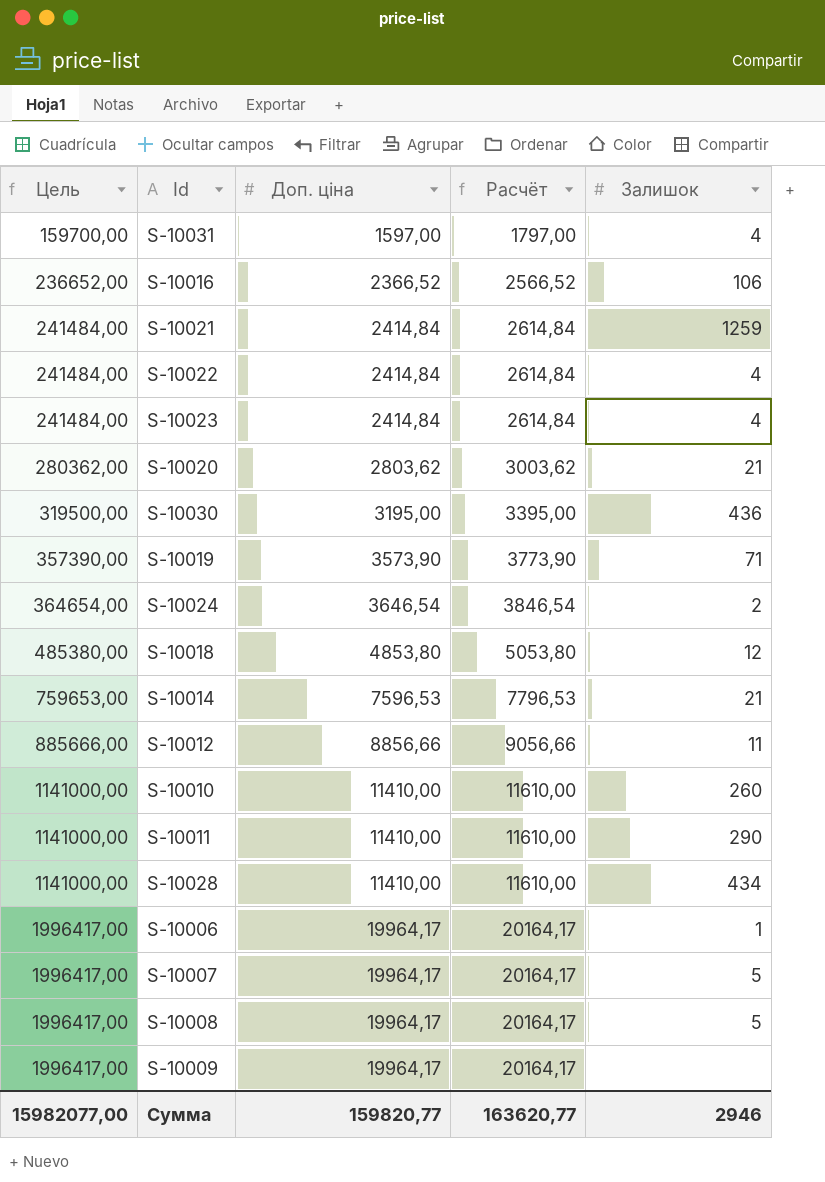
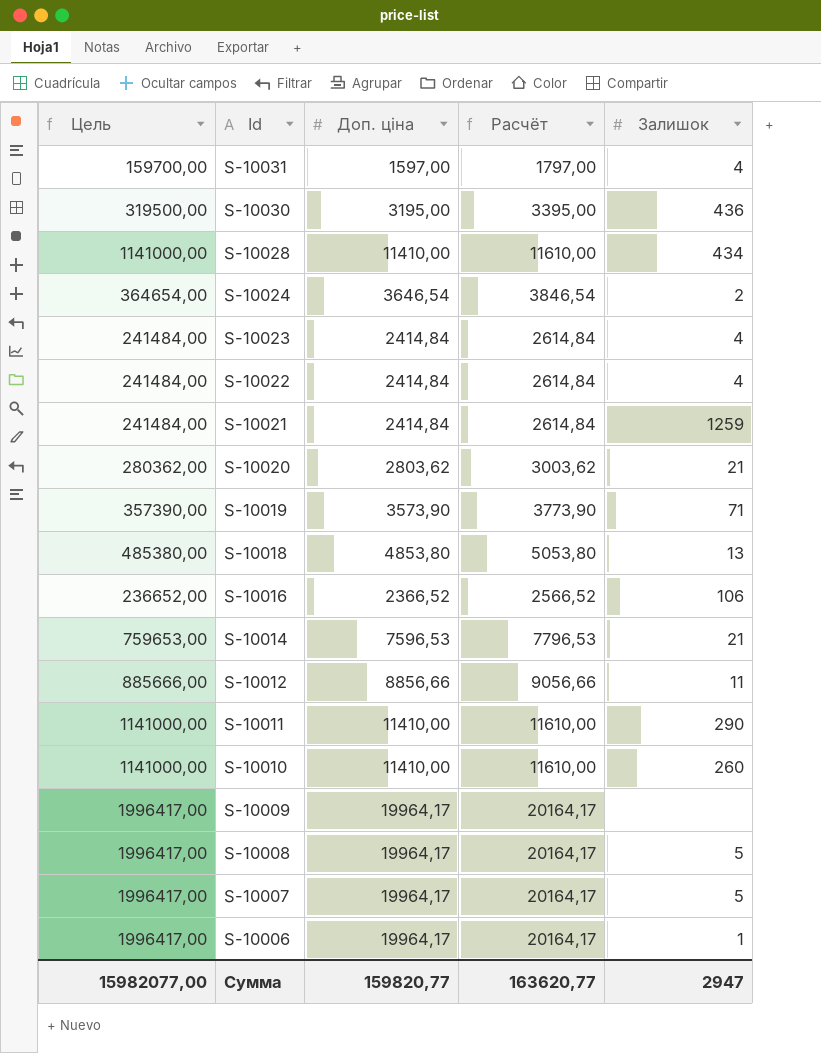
row order: Цель ascending -> Id descending
S-10018 | Залишок: 12 -> 13
Сумма | Залишок: 2946 -> 2947

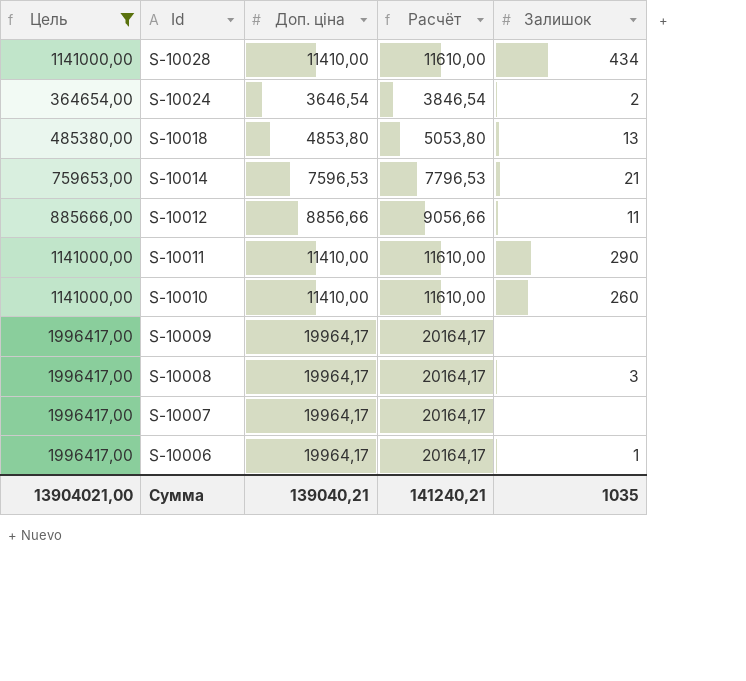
filter: none -> Цель >= 364654,00
S-10008 | Залишок: 5 -> 3
S-10007 | Залишок: 5 -> none
Сумма | Цель: 15982077,00 -> 13904021,00
Сумма | Доп. ціна: 159820,77 -> 139040,21
Сумма | Расчёт: 163620,77 -> 141240,21
Сумма | Залишок: 2947 -> 1035

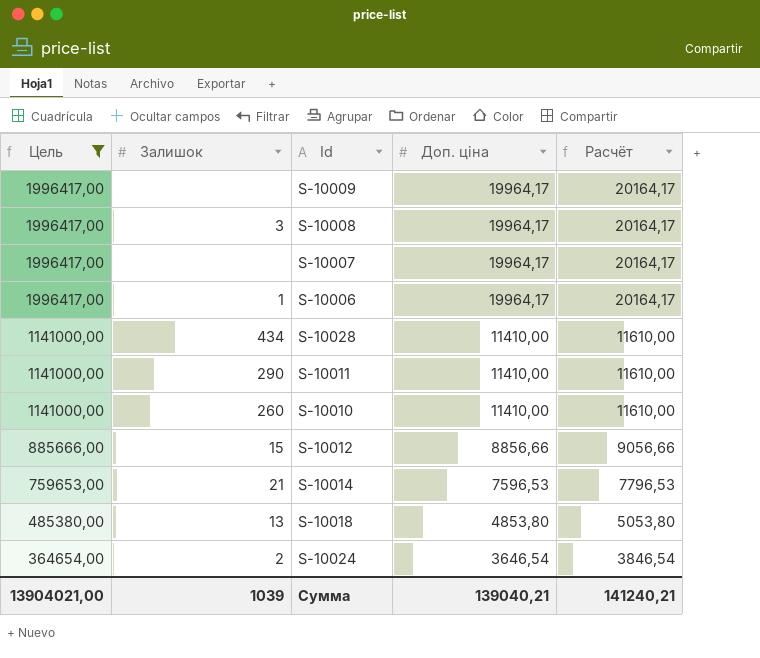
row order: Id descending -> Цель descending
column Залишок | position: 5 -> 2
S-10012 | Залишок: 11 -> 15
Сумма | Залишок: 1035 -> 1039

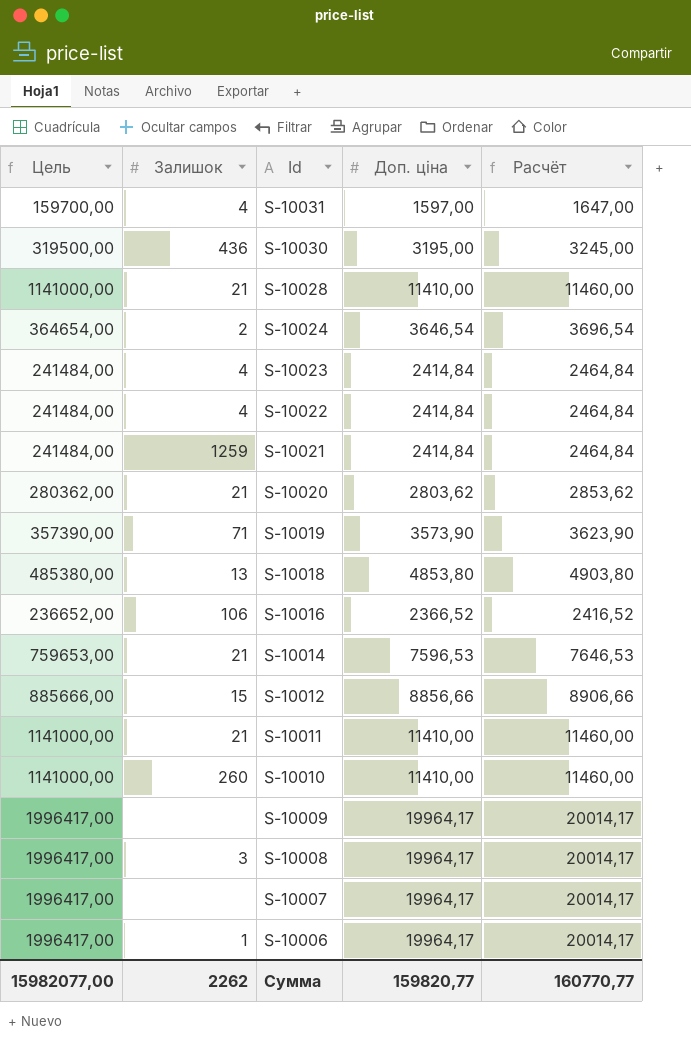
filter: Цель >= 364654,00 -> none
row order: Цель descending -> Id descending
column Расчёт | formula: [Доп. ціна] + 200 -> [Доп. ціна] + 50
S-10028 | Залишок: 434 -> 21
S-10011 | Залишок: 290 -> 21
Сумма | Цель: 13904021,00 -> 15982077,00
Сумма | Залишок: 1039 -> 2262
Сумма | Доп. ціна: 139040,21 -> 159820,77
Сумма | Расчёт: 141240,21 -> 160770,77

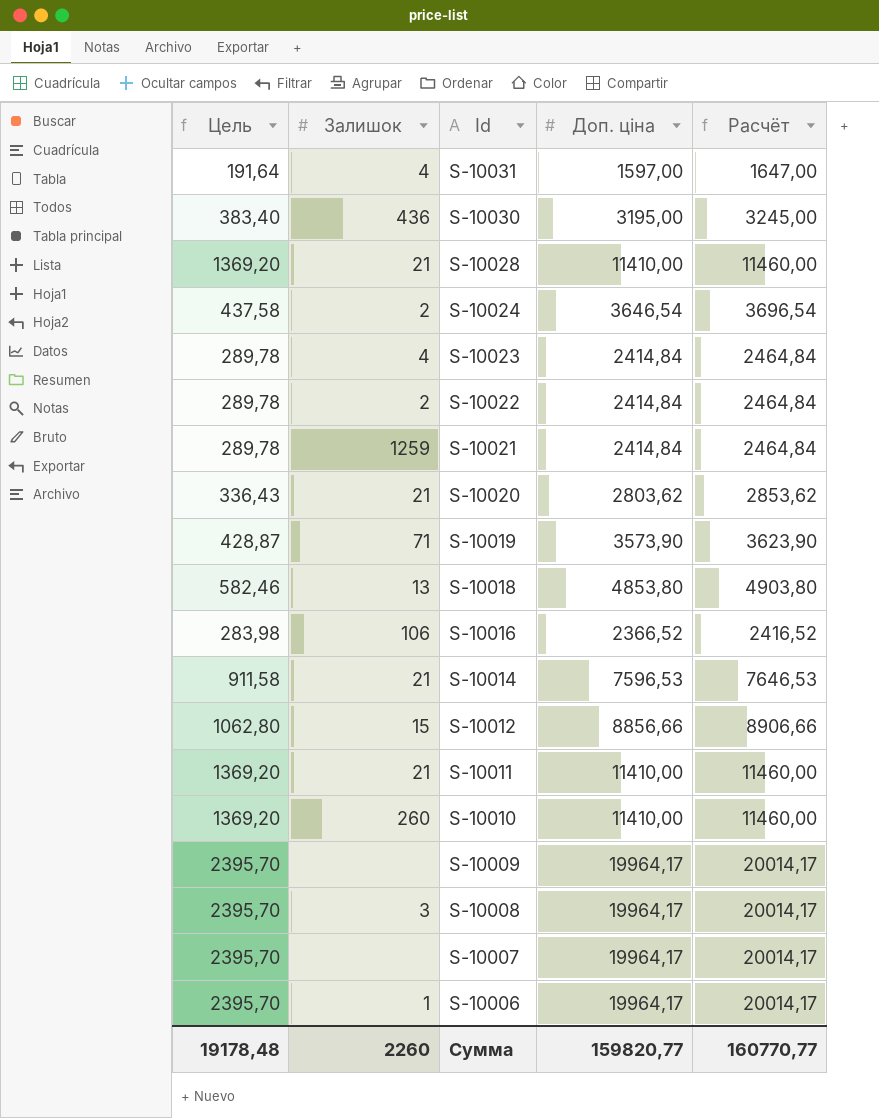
column Цель | formula: [Доп. ціна] * 100 -> [Доп. ціна] * 0,12
S-10022 | Залишок: 4 -> 2
Сумма | Цель: 15982077,00 -> 19178,48
Сумма | Залишок: 2262 -> 2260

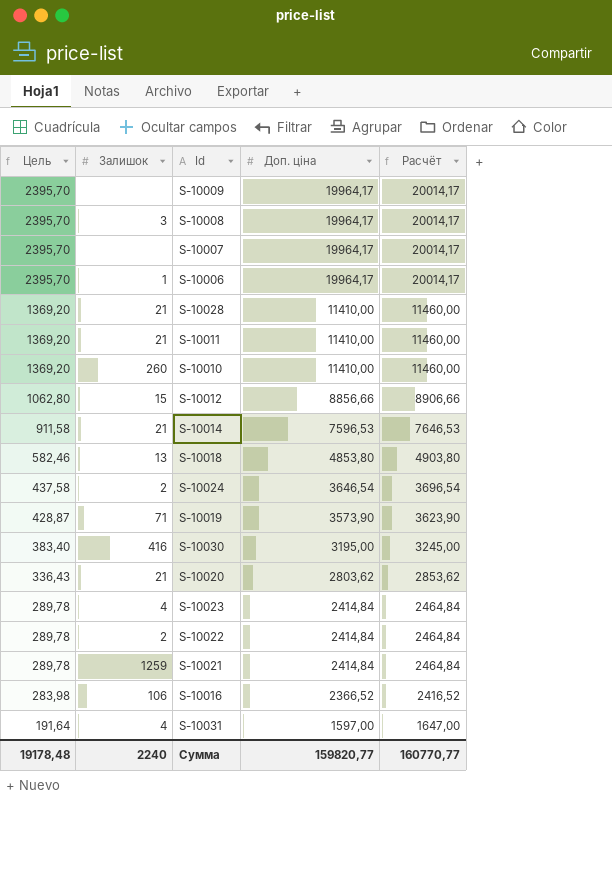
row order: Id descending -> Цель descending
S-10030 | Залишок: 436 -> 416
Сумма | Залишок: 2260 -> 2240

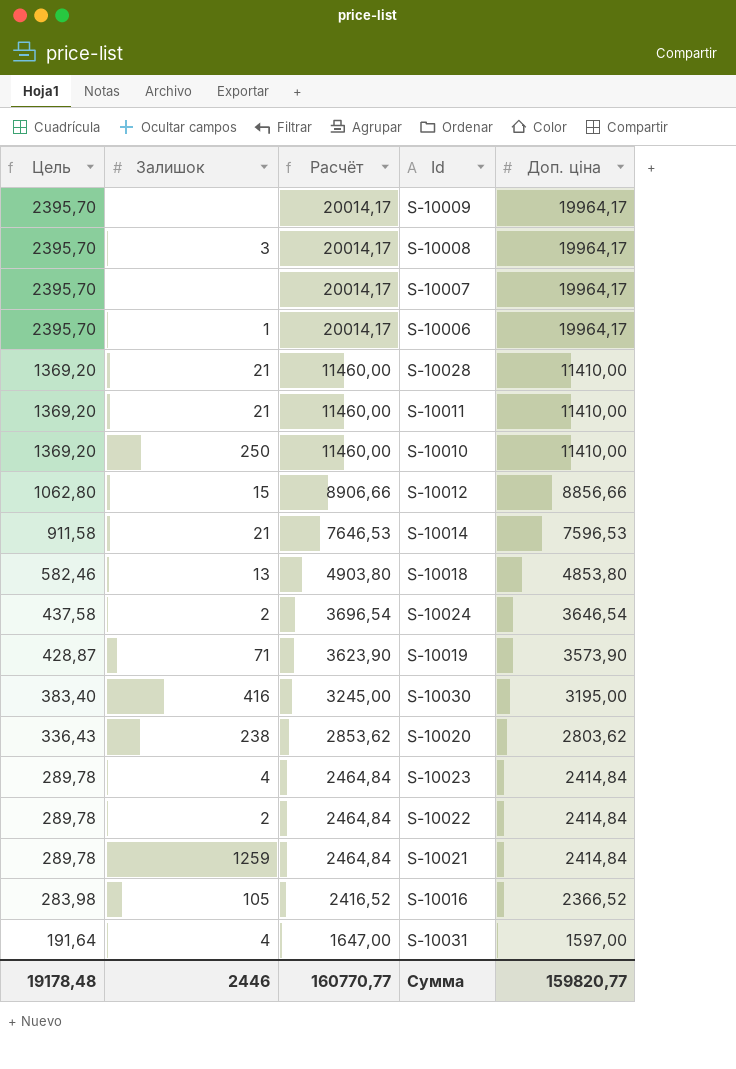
column Расчёт | position: 5 -> 3
S-10010 | Залишок: 260 -> 250
S-10020 | Залишок: 21 -> 238
S-10016 | Залишок: 106 -> 105
Сумма | Залишок: 2240 -> 2446

